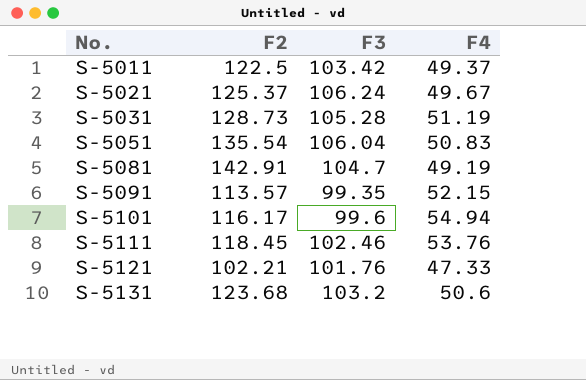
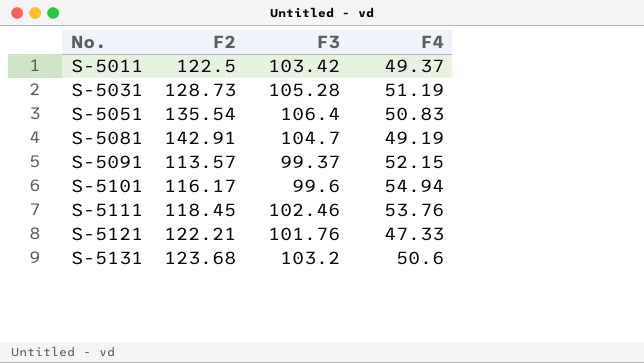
row S-5021: 125.37 | 106.24 | 49.67 -> none
S-5051 | F3: 106.04 -> 106.4
S-5091 | F3: 99.35 -> 99.37
S-5121 | F2: 102.21 -> 122.21

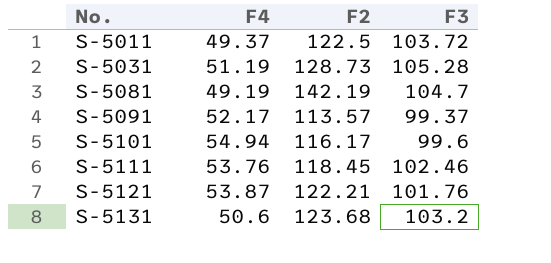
column F4 | position: 4 -> 2
row S-5051: 135.54 | 106.4 | 50.83 -> none
S-5011 | F3: 103.42 -> 103.72
S-5081 | F2: 142.91 -> 142.19
S-5091 | F4: 52.15 -> 52.17
S-5121 | F4: 47.33 -> 53.87

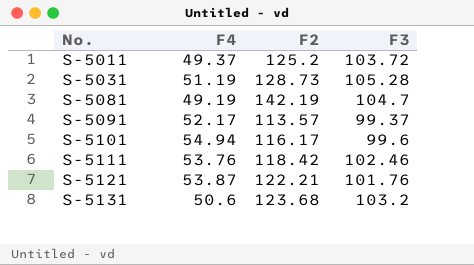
S-5011 | F2: 122.5 -> 125.2
S-5111 | F2: 118.45 -> 118.42

